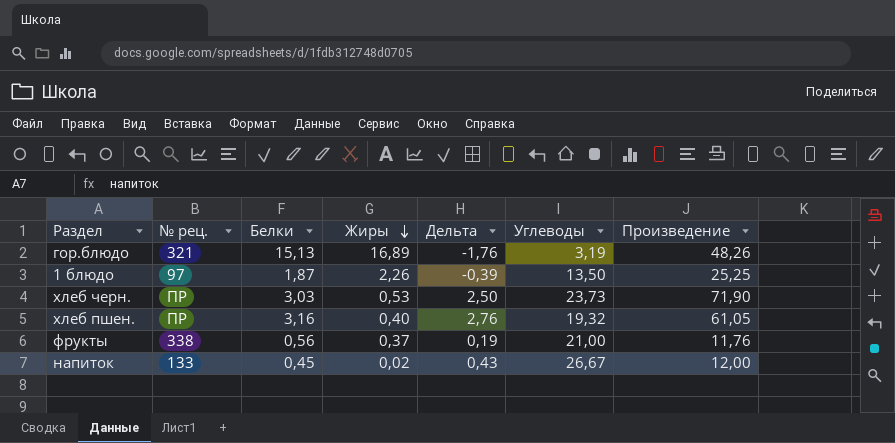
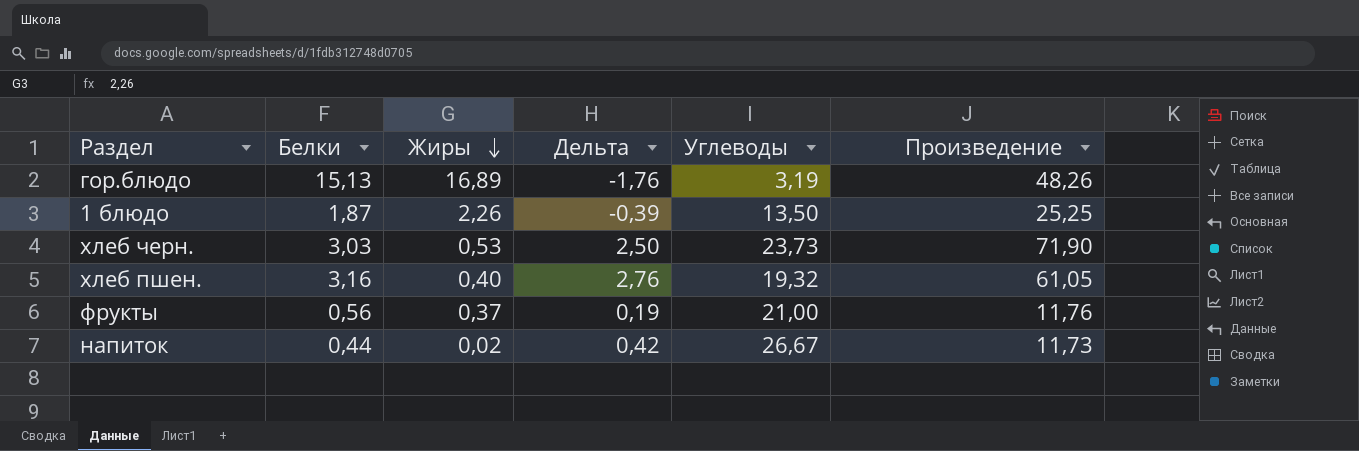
column № рец. | position: 2 -> none
напиток | Белки: 0,45 -> 0,44
напиток | Дельта: 0,43 -> 0,42
напиток | Произведение: 12,00 -> 11,73

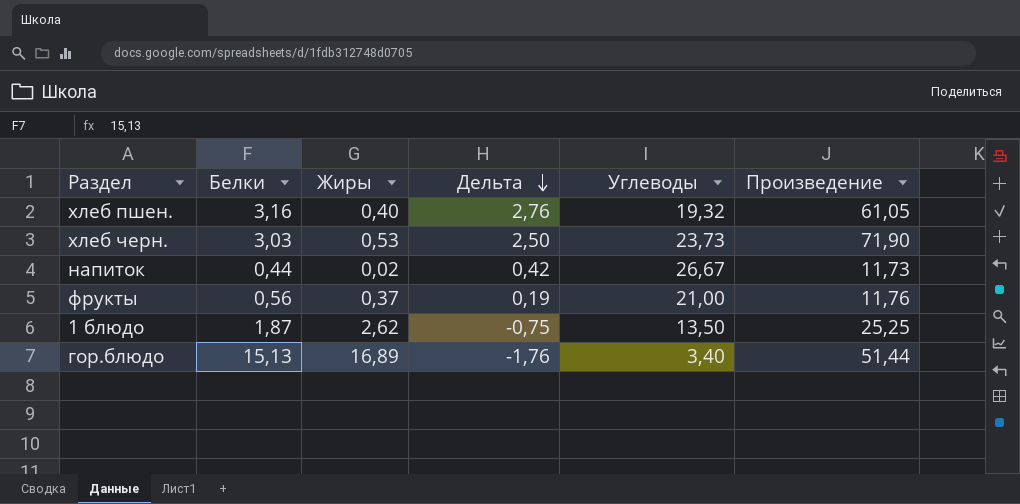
row order: Жиры descending -> Дельта descending
1 блюдо | Жиры: 2,26 -> 2,62
1 блюдо | Дельта: -0,39 -> -0,75
гор.блюдо | Углеводы: 3,19 -> 3,40
гор.блюдо | Произведение: 48,26 -> 51,44

